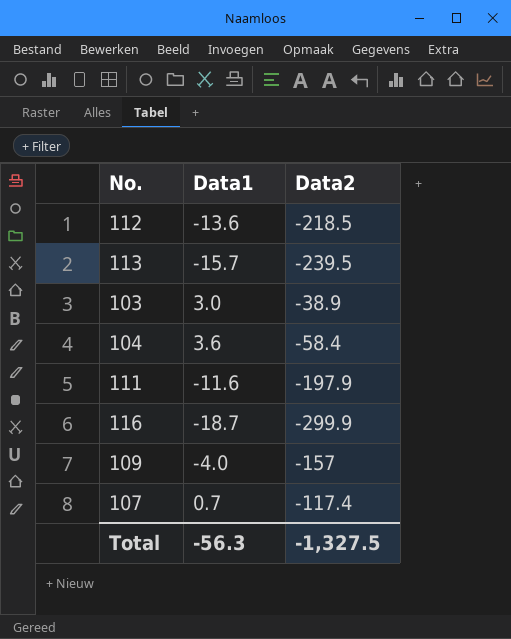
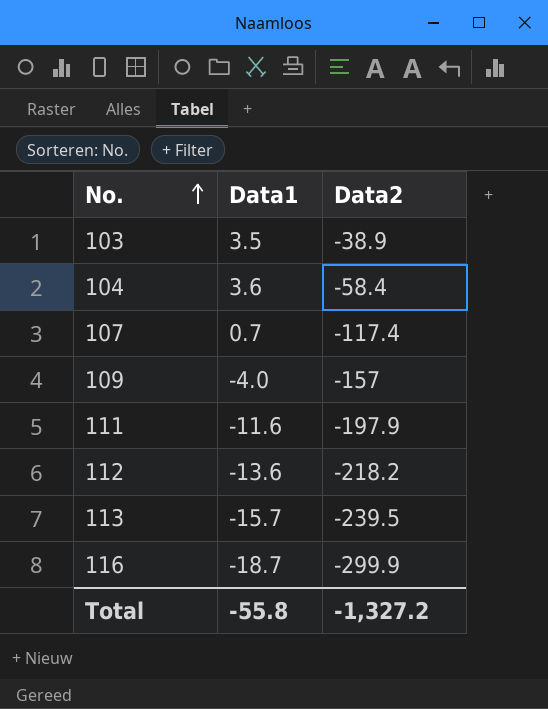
row order: none -> No. ascending
103 | Data1: 3.0 -> 3.5
112 | Data2: -218.5 -> -218.2
Total | Data1: -56.3 -> -55.8
Total | Data2: -1,327.5 -> -1,327.2

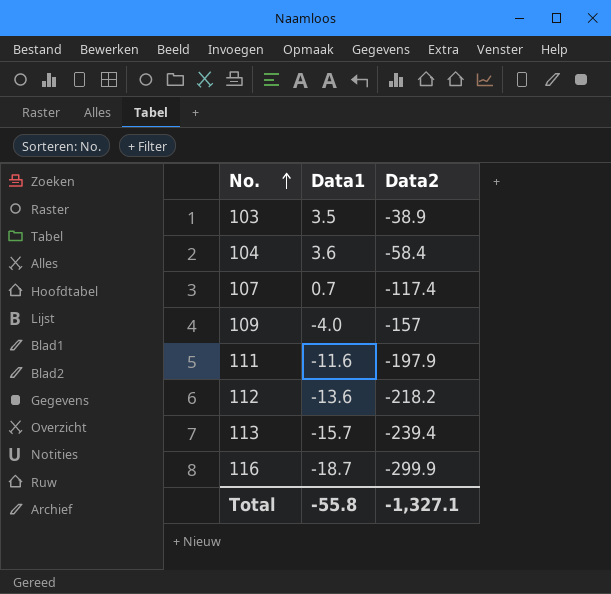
113 | Data2: -239.5 -> -239.4
Total | Data2: -1,327.2 -> -1,327.1

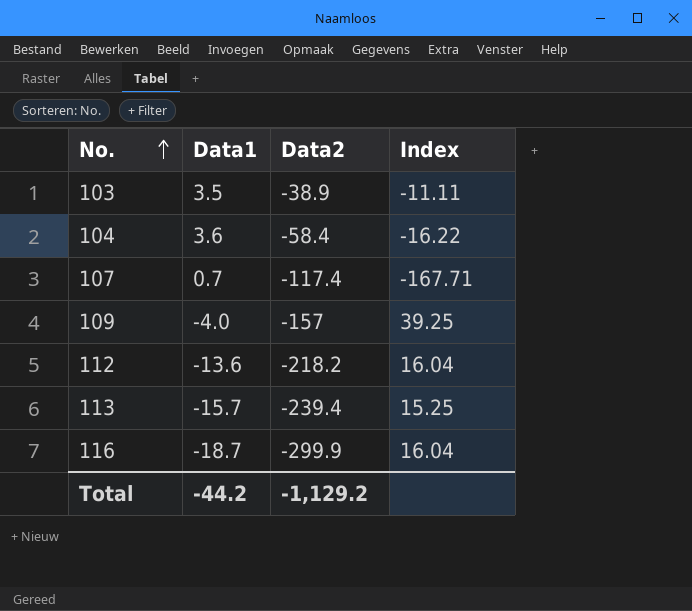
column Index | formula: none -> [Data2] / [Data1]
row 111: -11.6 | -197.9 -> none
Total | Data1: -55.8 -> -44.2
Total | Data2: -1,327.1 -> -1,129.2

